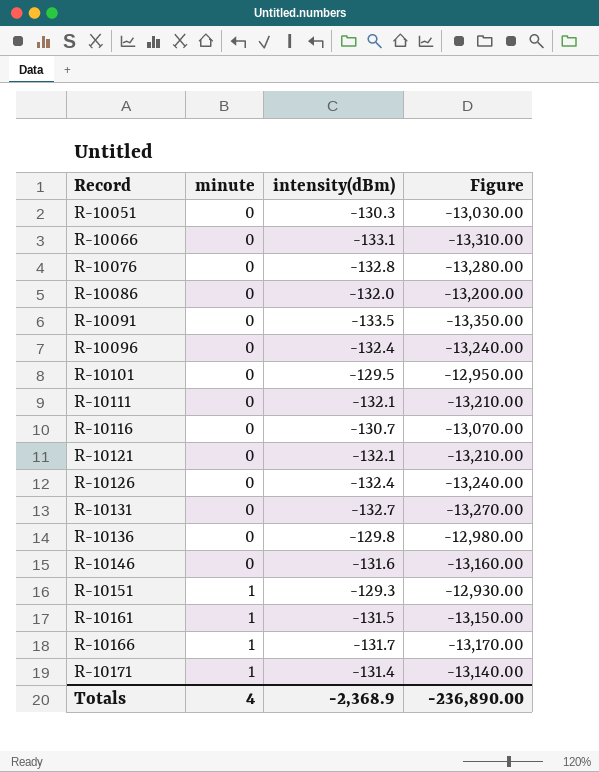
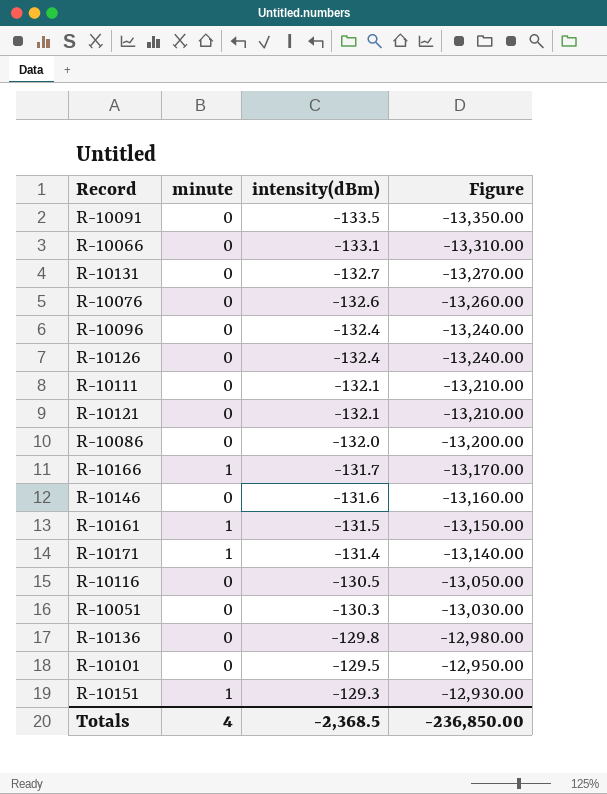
row order: Record ascending -> intensity(dBm) ascending
R-10076 | intensity(dBm): -132.8 -> -132.6
R-10076 | Figure: -13,280.00 -> -13,260.00
R-10116 | intensity(dBm): -130.7 -> -130.5
R-10116 | Figure: -13,070.00 -> -13,050.00
Totals | intensity(dBm): -2,368.9 -> -2,368.5
Totals | Figure: -236,890.00 -> -236,850.00

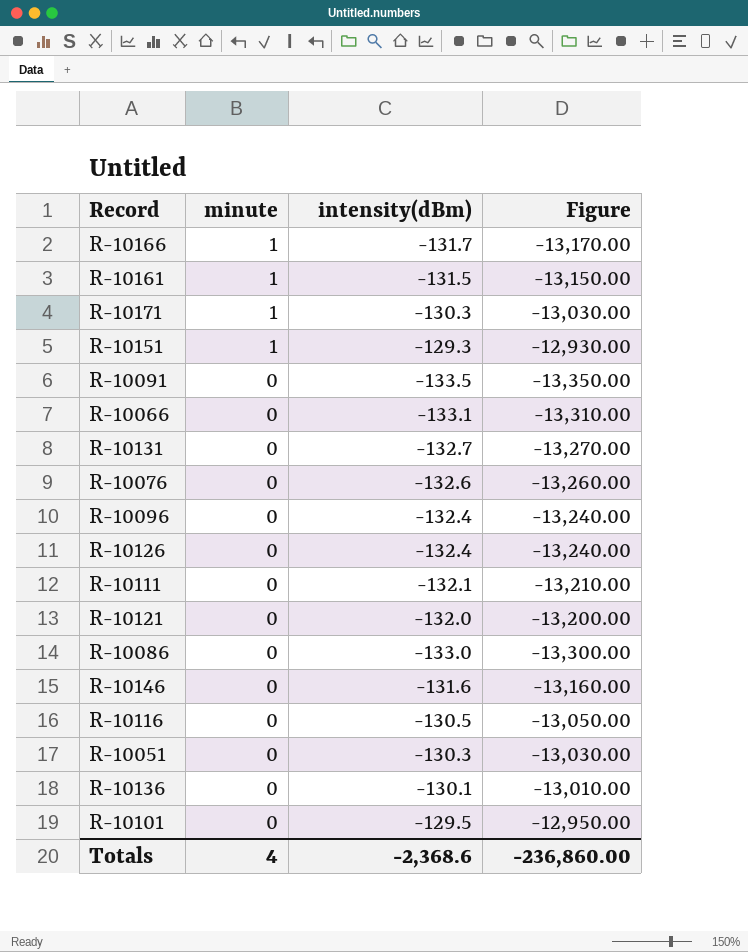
row order: intensity(dBm) ascending -> minute descending
R-10171 | intensity(dBm): -131.4 -> -130.3
R-10171 | Figure: -13,140.00 -> -13,030.00
R-10121 | intensity(dBm): -132.1 -> -132.0
R-10121 | Figure: -13,210.00 -> -13,200.00
R-10086 | intensity(dBm): -132.0 -> -133.0
R-10086 | Figure: -13,200.00 -> -13,300.00
R-10136 | intensity(dBm): -129.8 -> -130.1
R-10136 | Figure: -12,980.00 -> -13,010.00
Totals | intensity(dBm): -2,368.5 -> -2,368.6
Totals | Figure: -236,850.00 -> -236,860.00

